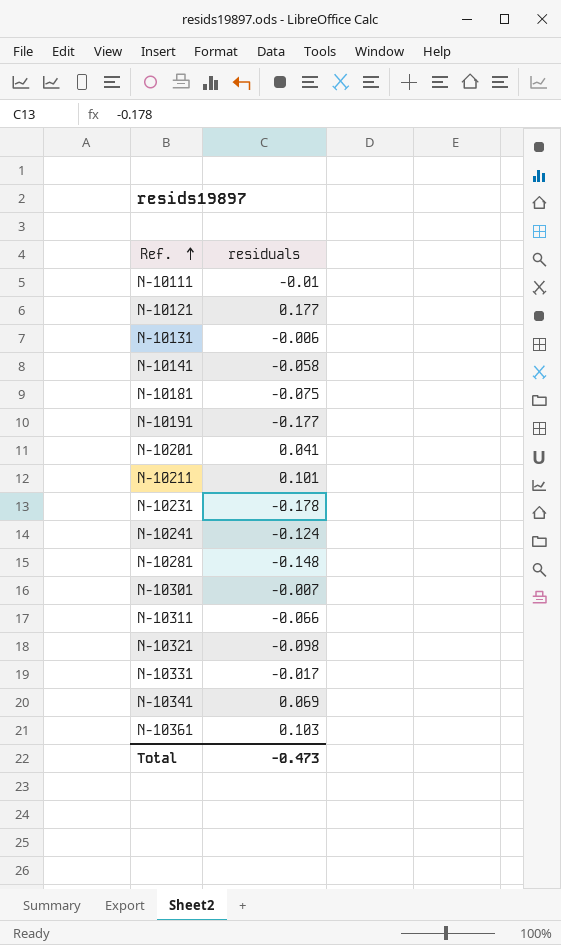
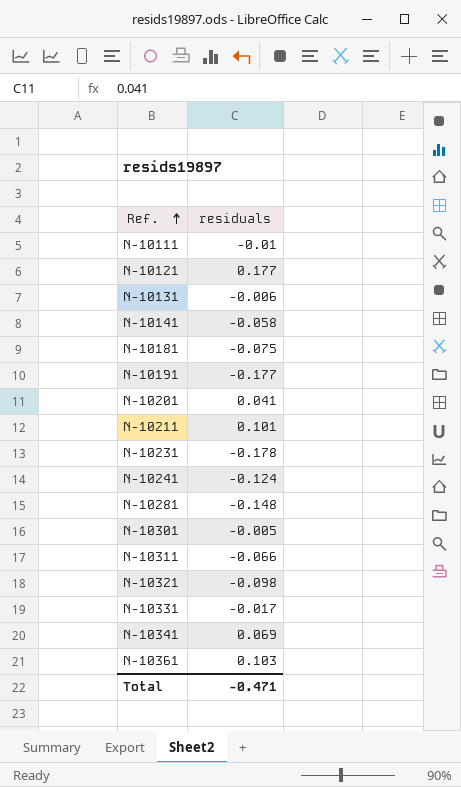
N-10301 | residuals: -0.007 -> -0.005
Total | residuals: -0.473 -> -0.471

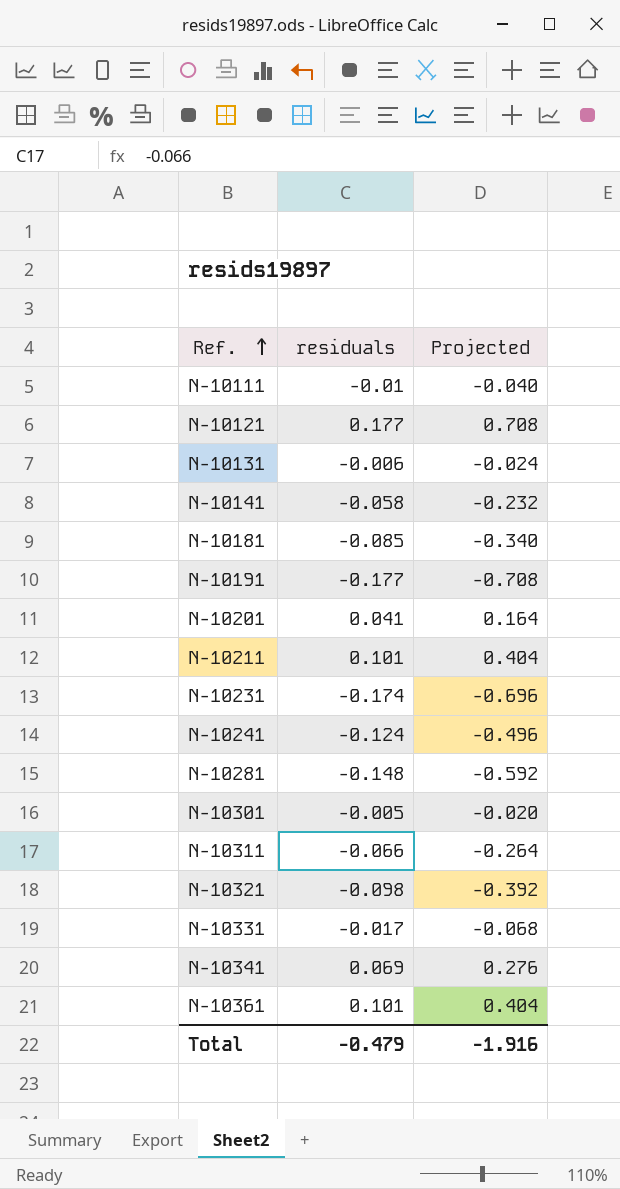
column Projected | formula: none -> [residuals] * 4
N-10181 | residuals: -0.075 -> -0.085
N-10231 | residuals: -0.178 -> -0.174
N-10361 | residuals: 0.103 -> 0.101
Total | residuals: -0.471 -> -0.479

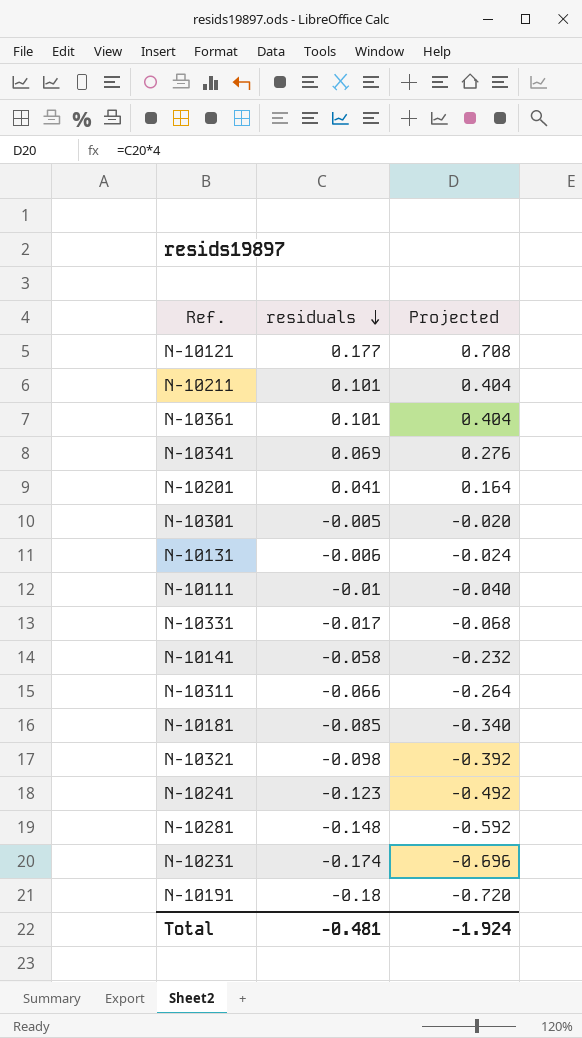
row order: Ref. ascending -> residuals descending
N-10241 | residuals: -0.124 -> -0.123
N-10241 | Projected: -0.496 -> -0.492
N-10191 | residuals: -0.177 -> -0.18
N-10191 | Projected: -0.708 -> -0.720
Total | residuals: -0.479 -> -0.481
Total | Projected: -1.916 -> -1.924

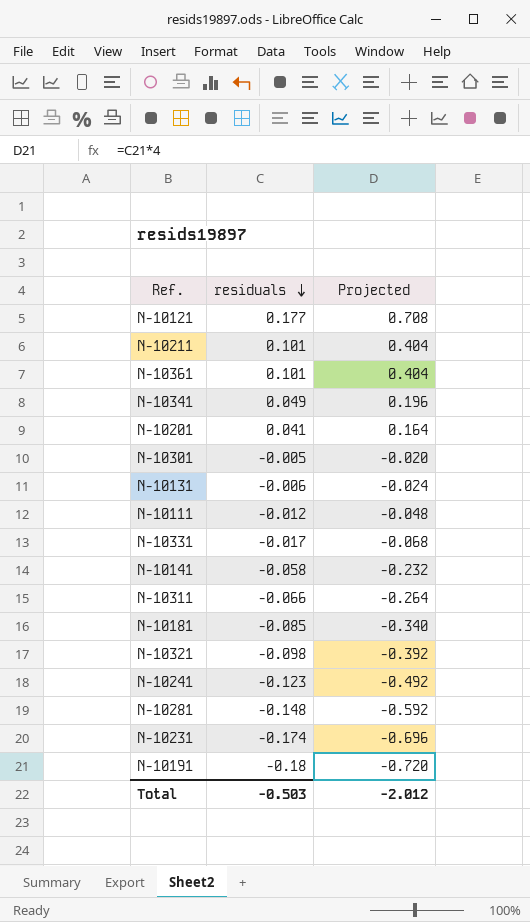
N-10341 | residuals: 0.069 -> 0.049
N-10341 | Projected: 0.276 -> 0.196
N-10111 | residuals: -0.01 -> -0.012
N-10111 | Projected: -0.040 -> -0.048
Total | residuals: -0.481 -> -0.503
Total | Projected: -1.924 -> -2.012

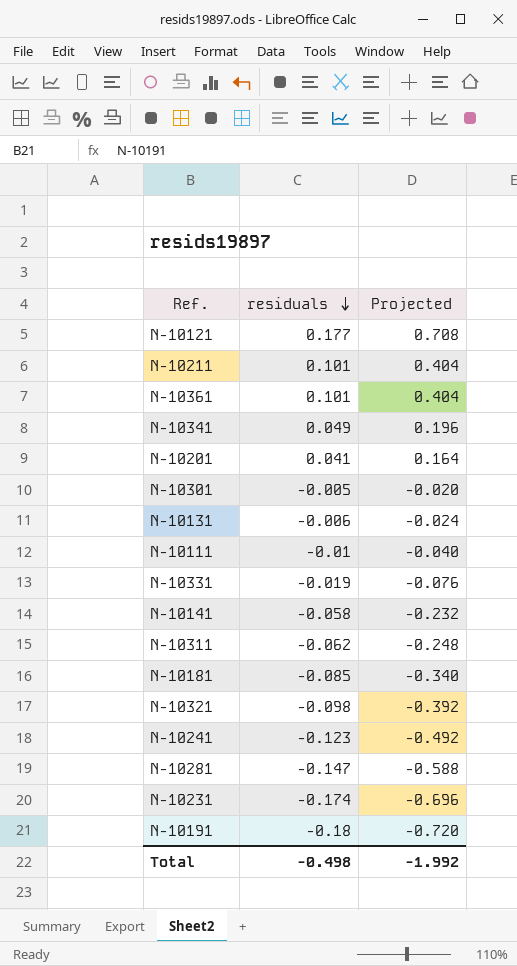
N-10111 | residuals: -0.012 -> -0.01
N-10111 | Projected: -0.048 -> -0.040
N-10331 | residuals: -0.017 -> -0.019
N-10331 | Projected: -0.068 -> -0.076
N-10311 | residuals: -0.066 -> -0.062
N-10311 | Projected: -0.264 -> -0.248
N-10281 | residuals: -0.148 -> -0.147
N-10281 | Projected: -0.592 -> -0.588
Total | residuals: -0.503 -> -0.498
Total | Projected: -2.012 -> -1.992

